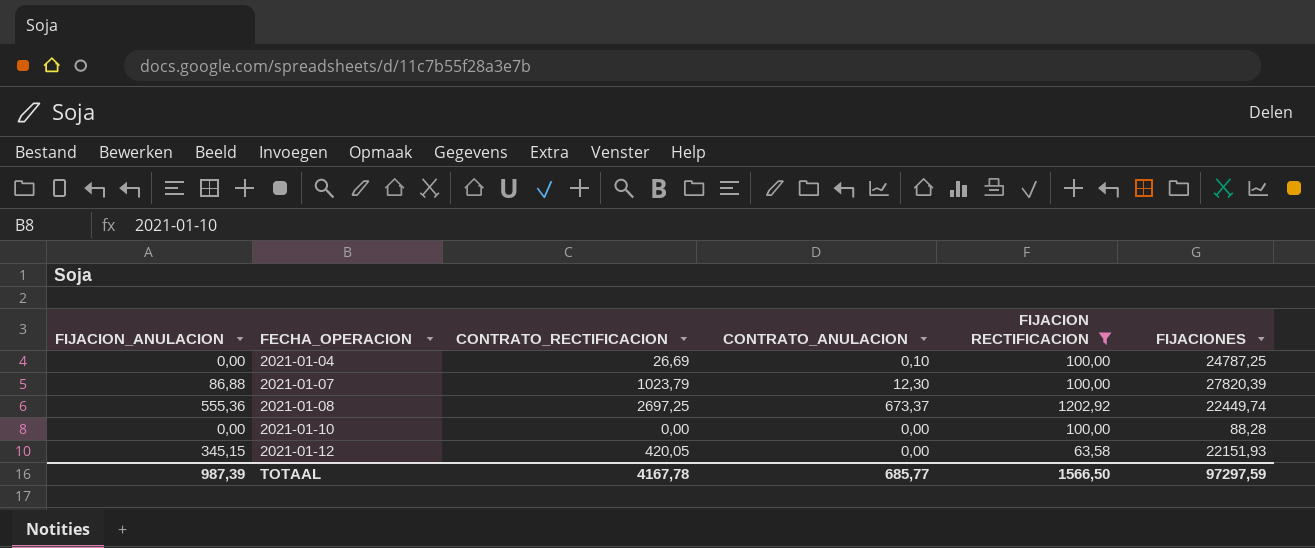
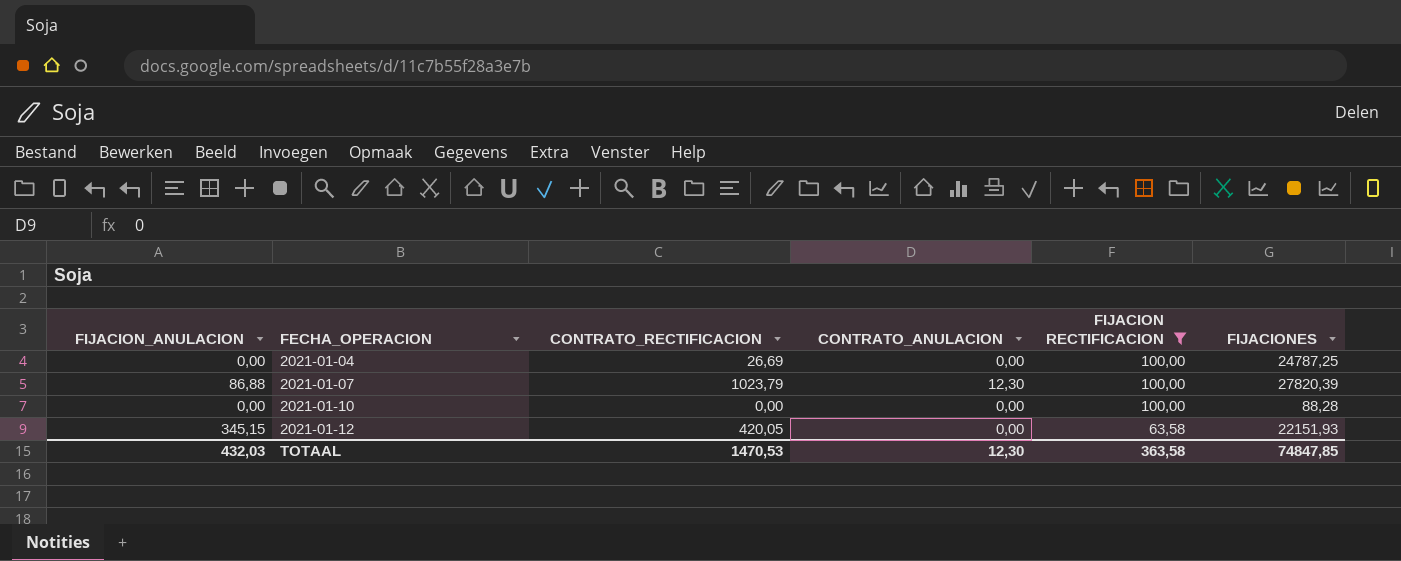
row 2021-01-08: 555,36 | 2697,25 | 673,37 | 1202,92 | 22449,74 -> none
2021-01-04 | CONTRATO_ANULACION: 0,10 -> 0,00
TOTAAL | FIJACION_ANULACION: 987,39 -> 432,03
TOTAAL | CONTRATO_RECTIFICACION: 4167,78 -> 1470,53
TOTAAL | CONTRATO_ANULACION: 685,77 -> 12,30
TOTAAL | FIJACION RECTIFICACION: 1566,50 -> 363,58
TOTAAL | FIJACIONES: 97297,59 -> 74847,85

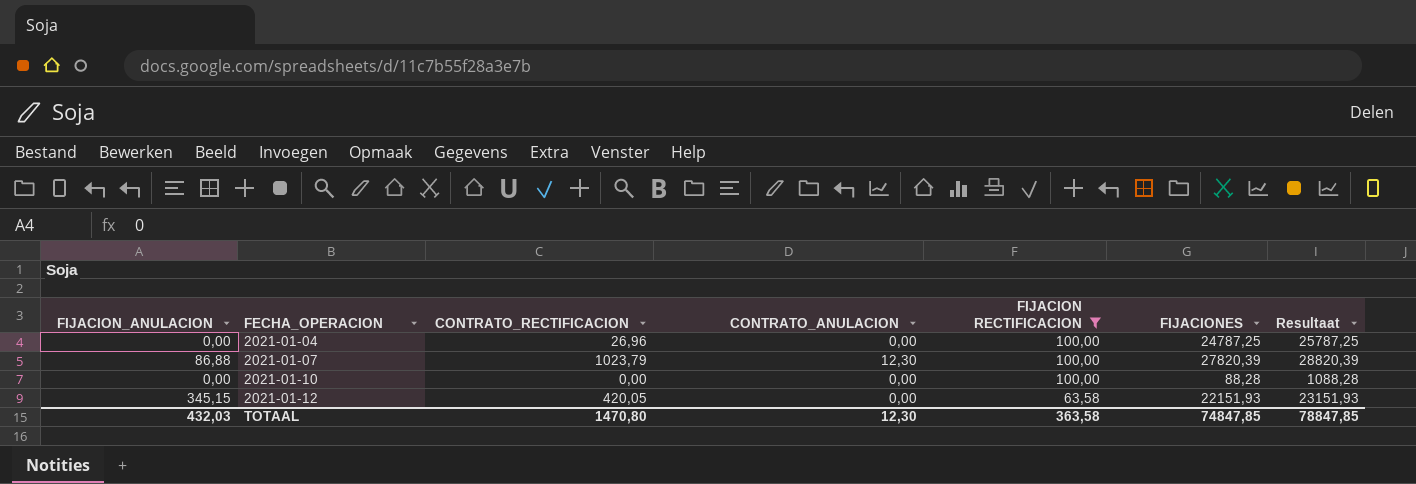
column Resultaat | formula: none -> [FIJACIONES] + 1000
2021-01-04 | CONTRATO_RECTIFICACION: 26,69 -> 26,96
TOTAAL | CONTRATO_RECTIFICACION: 1470,53 -> 1470,80

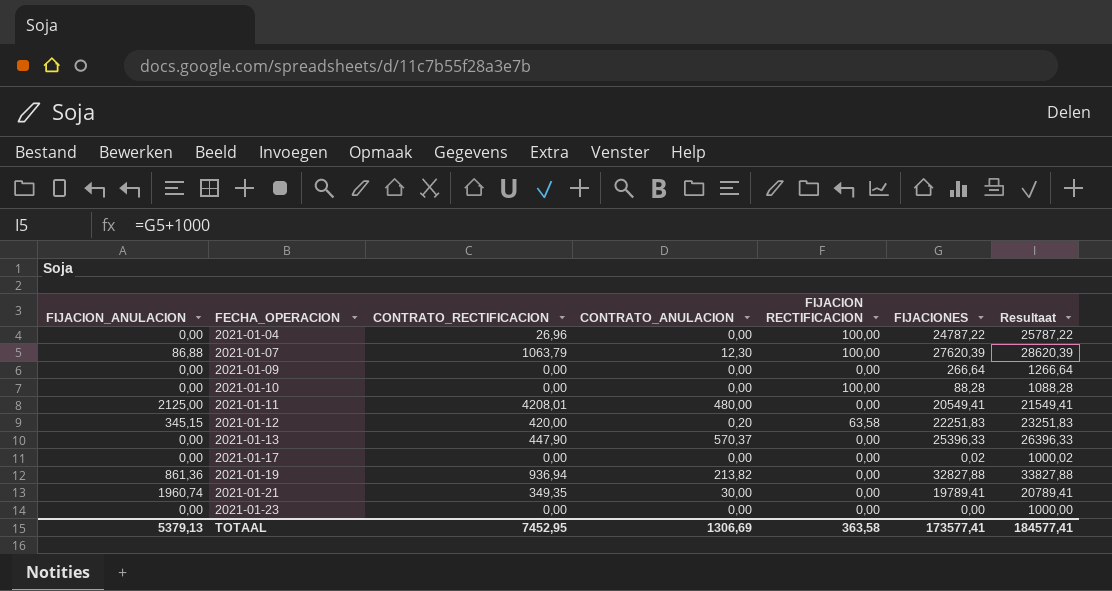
filter: FIJACION RECTIFICACION != 0,00 -> none
2021-01-04 | FIJACIONES: 24787,25 -> 24787,22
2021-01-04 | Resultaat: 25787,25 -> 25787,22
2021-01-07 | CONTRATO_RECTIFICACION: 1023,79 -> 1063,79
2021-01-07 | FIJACIONES: 27820,39 -> 27620,39
2021-01-07 | Resultaat: 28820,39 -> 28620,39
2021-01-12 | CONTRATO_RECTIFICACION: 420,05 -> 420,00
2021-01-12 | CONTRATO_ANULACION: 0,00 -> 0,20
2021-01-12 | FIJACIONES: 22151,93 -> 22251,83
2021-01-12 | Resultaat: 23151,93 -> 23251,83
TOTAAL | FIJACION_ANULACION: 432,03 -> 5379,13
TOTAAL | CONTRATO_RECTIFICACION: 1470,80 -> 7452,95
TOTAAL | CONTRATO_ANULACION: 12,30 -> 1306,69
TOTAAL | FIJACIONES: 74847,85 -> 173577,41
TOTAAL | Resultaat: 78847,85 -> 184577,41

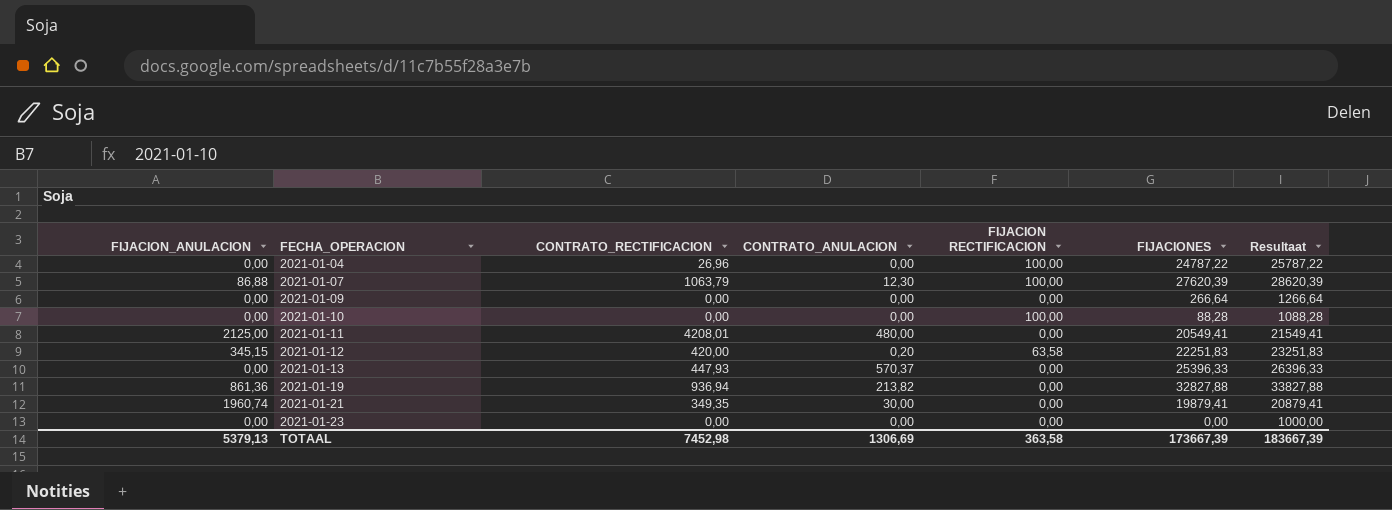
row 2021-01-17: 0,00 | 0,00 | 0,00 | 0,00 | 0,02 | 1000,02 -> none
2021-01-13 | CONTRATO_RECTIFICACION: 447,90 -> 447,93
2021-01-21 | FIJACIONES: 19789,41 -> 19879,41
2021-01-21 | Resultaat: 20789,41 -> 20879,41
TOTAAL | CONTRATO_RECTIFICACION: 7452,95 -> 7452,98
TOTAAL | FIJACIONES: 173577,41 -> 173667,39
TOTAAL | Resultaat: 184577,41 -> 183667,39

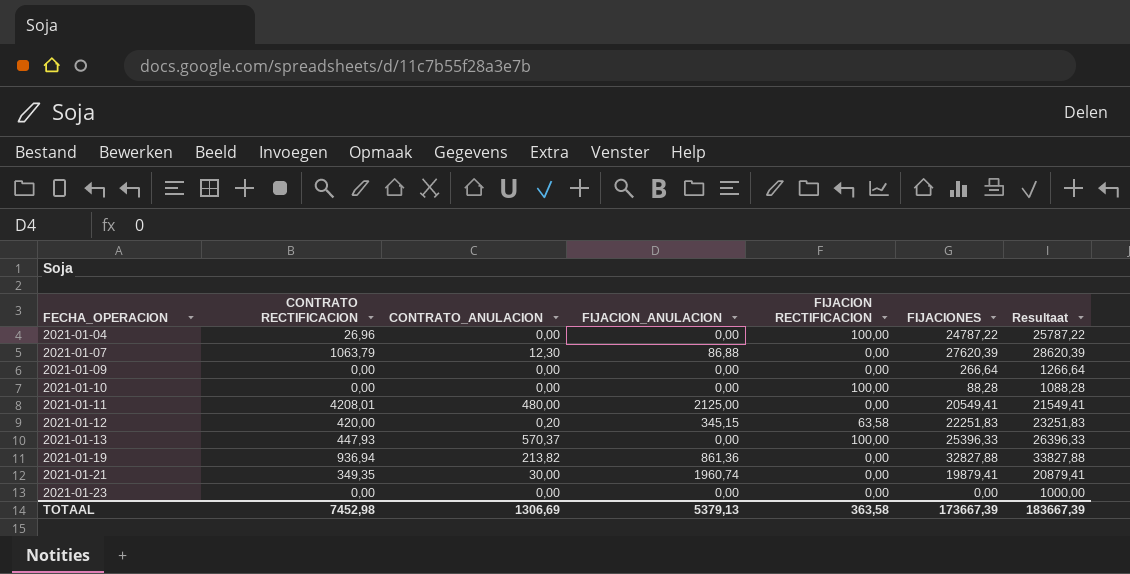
column name: CONTRATO_RECTIFICACION -> CONTRATO RECTIFICACION
column FIJACION_ANULACION | position: 1 -> 4
2021-01-07 | FIJACION RECTIFICACION: 100,00 -> 0,00
2021-01-13 | FIJACION RECTIFICACION: 0,00 -> 100,00

